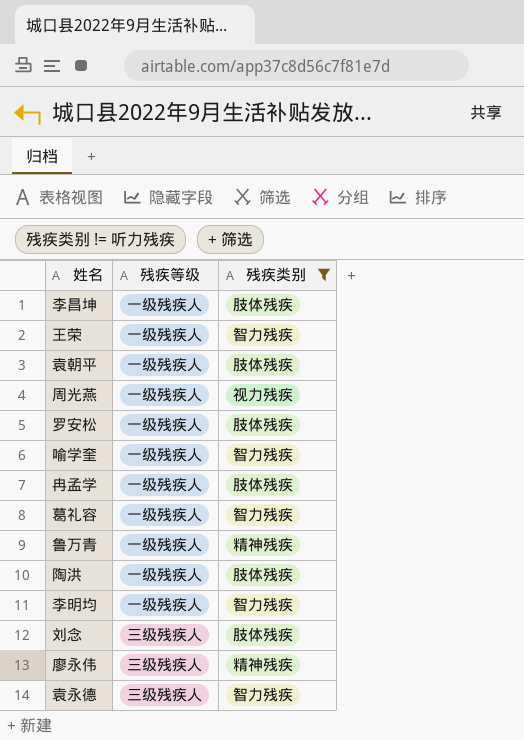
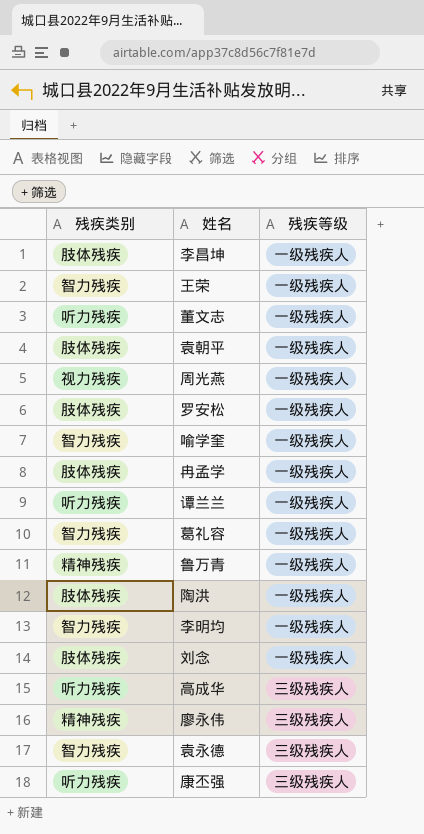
filter: 残疾类别 != 听力残疾 -> none
column 残疾类别 | position: 3 -> 1
刘念 | 残疾等级: 三级残疾人 -> 一级残疾人

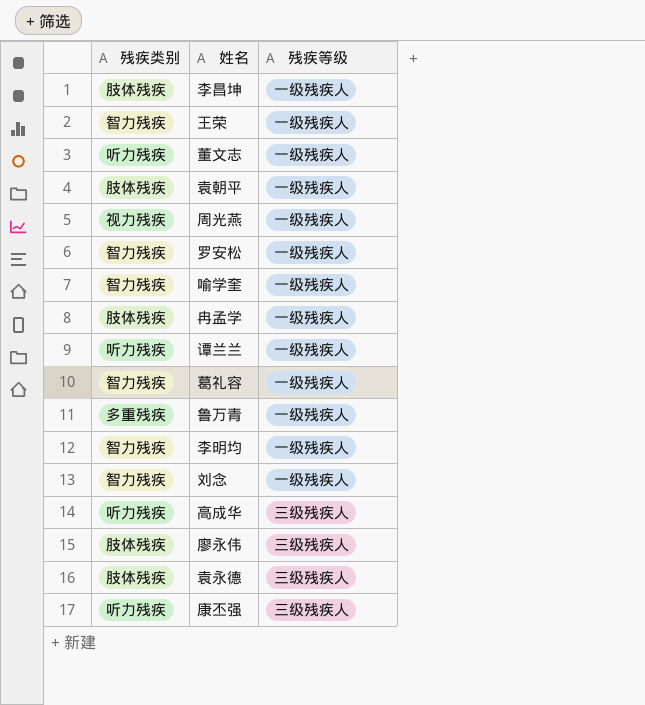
row 陶洪: 肢体残疾 | 一级残疾人 -> none
罗安松 | 残疾类别: 肢体残疾 -> 智力残疾
鲁万青 | 残疾类别: 精神残疾 -> 多重残疾
刘念 | 残疾类别: 肢体残疾 -> 智力残疾
廖永伟 | 残疾类别: 精神残疾 -> 肢体残疾
袁永德 | 残疾类别: 智力残疾 -> 肢体残疾

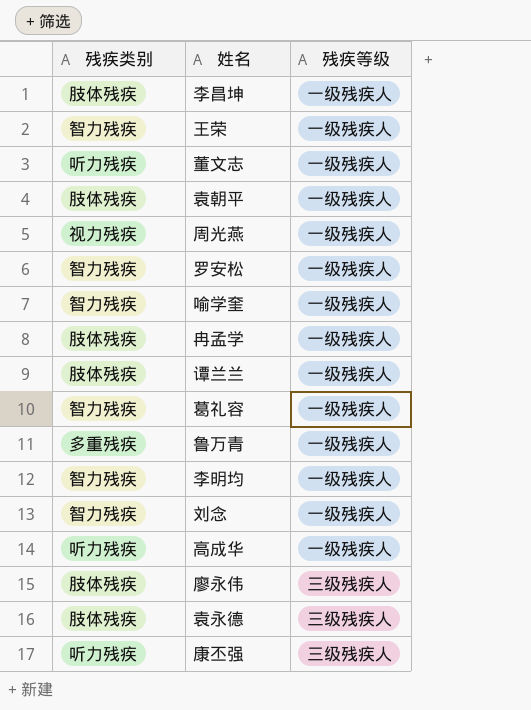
谭兰兰 | 残疾类别: 听力残疾 -> 肢体残疾
高成华 | 残疾等级: 三级残疾人 -> 一级残疾人

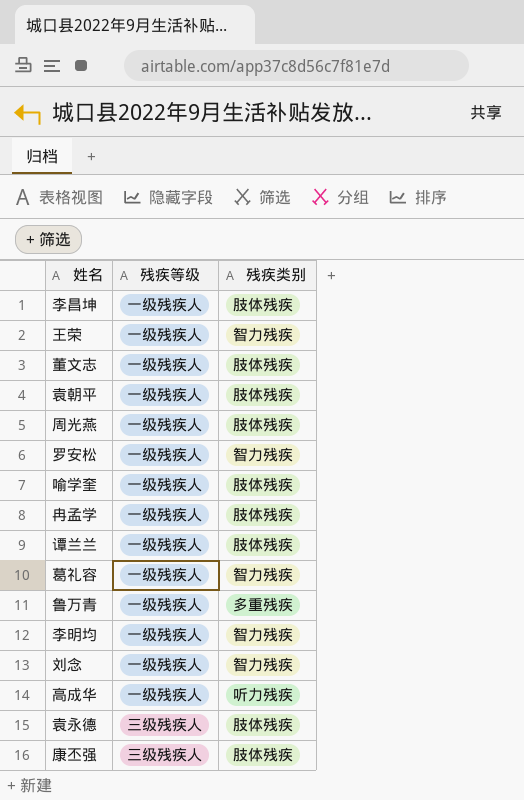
column 残疾类别 | position: 1 -> 3
row 廖永伟: 肢体残疾 | 三级残疾人 -> none
董文志 | 残疾类别: 听力残疾 -> 肢体残疾
周光燕 | 残疾类别: 视力残疾 -> 肢体残疾
喻学奎 | 残疾类别: 智力残疾 -> 肢体残疾
康丕强 | 残疾类别: 听力残疾 -> 肢体残疾

